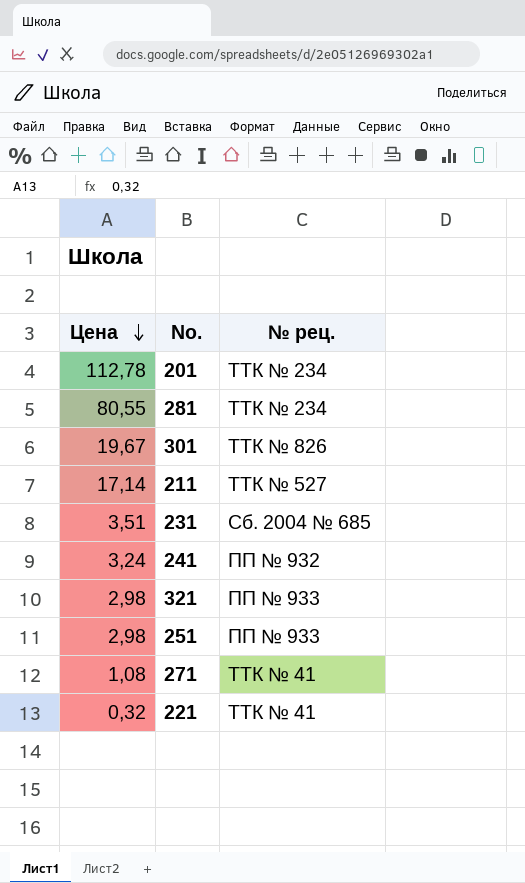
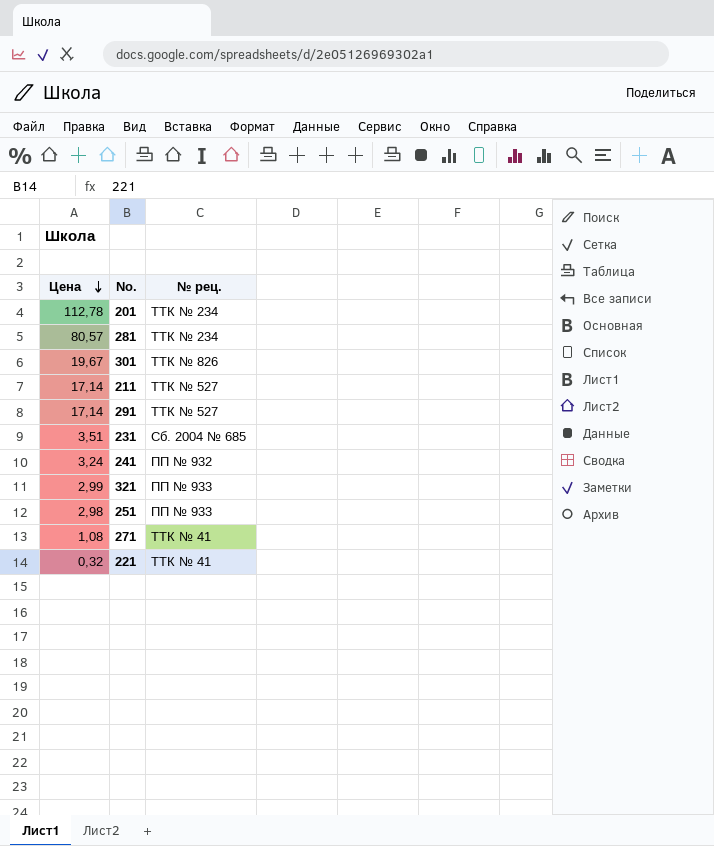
281 | Цена: 80,55 -> 80,57
row 291: none -> 17,14 | ТТК № 527
321 | Цена: 2,98 -> 2,99

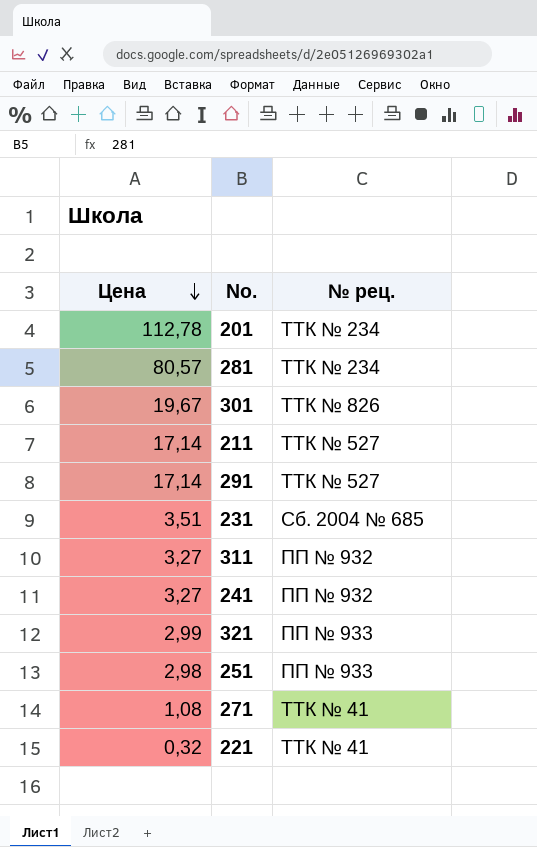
row 311: none -> 3,27 | ПП № 932
241 | Цена: 3,24 -> 3,27

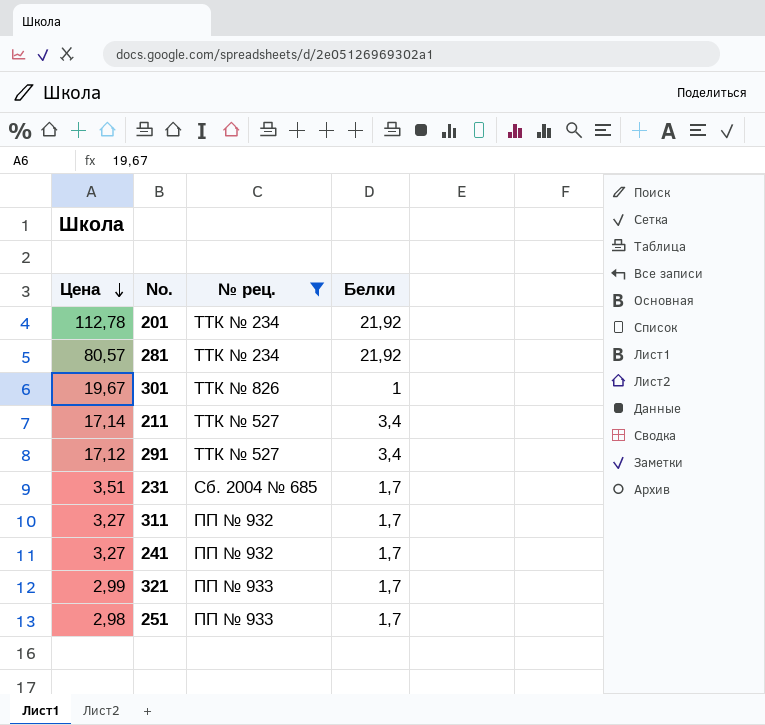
filter: none -> № рец. != ТТК № 41
column Белки | position: none -> 4
291 | Цена: 17,14 -> 17,12

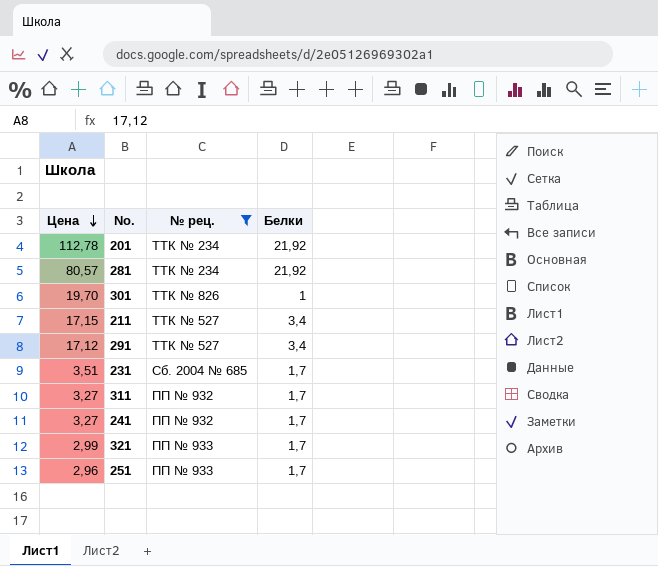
301 | Цена: 19,67 -> 19,70
211 | Цена: 17,14 -> 17,15
251 | Цена: 2,98 -> 2,96

